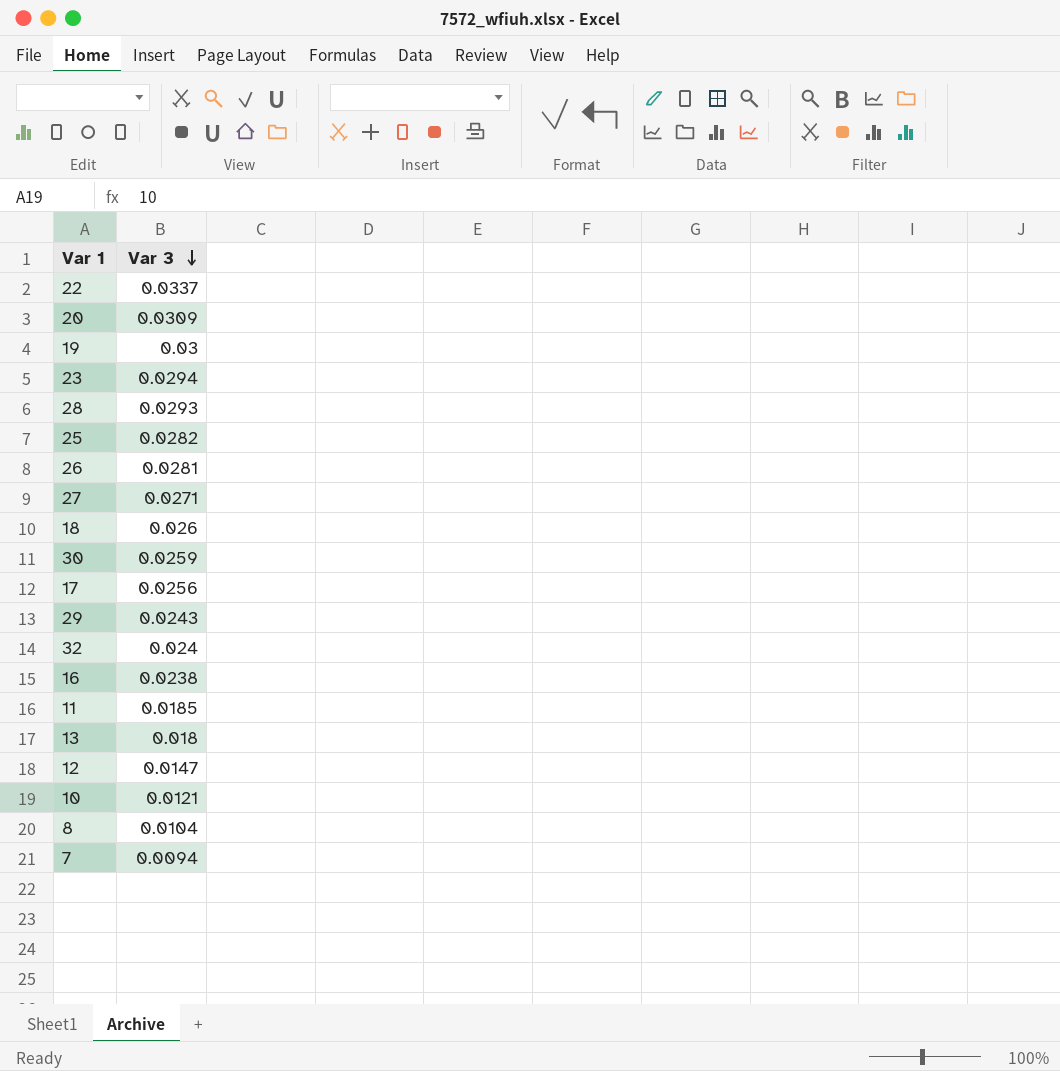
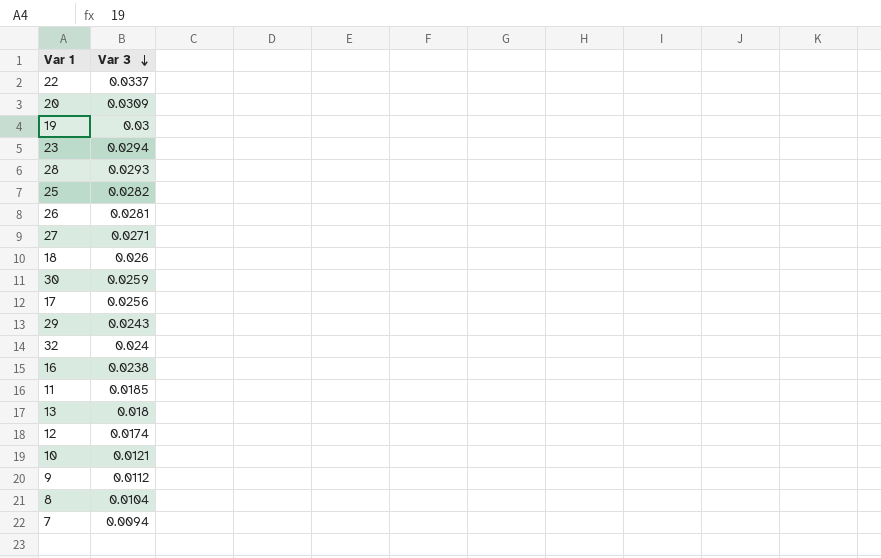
12 | Var 3: 0.0147 -> 0.0174
row 9: none -> 0.0112

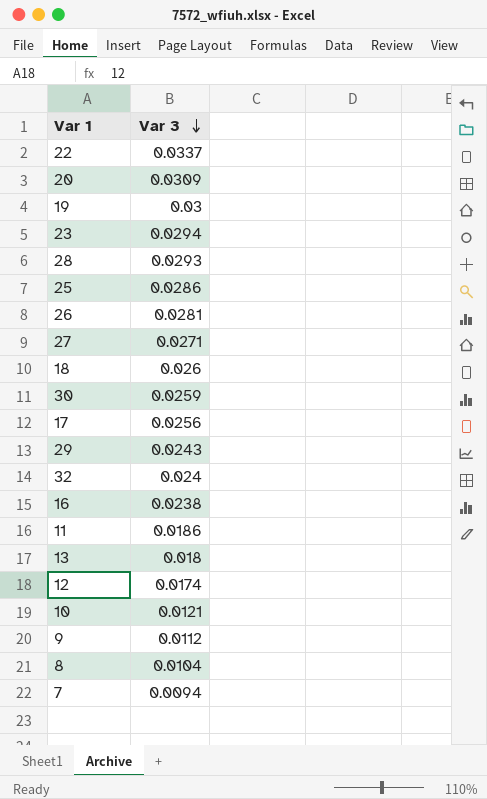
25 | Var 3: 0.0282 -> 0.0286
11 | Var 3: 0.0185 -> 0.0186

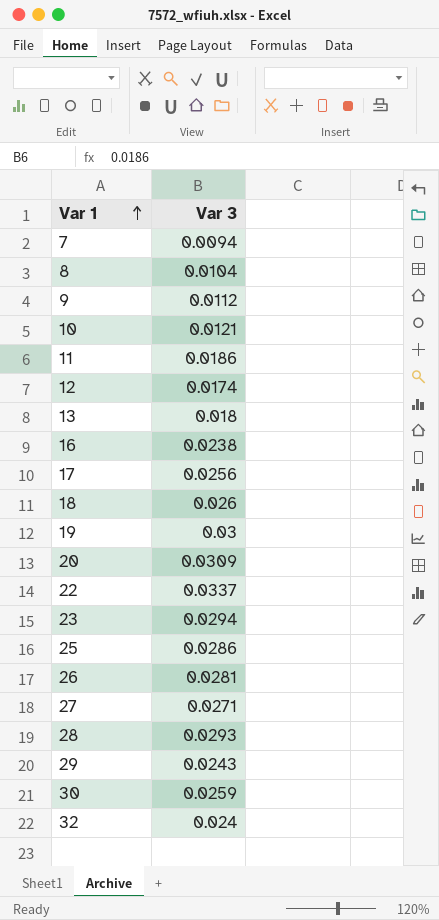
row order: Var 3 descending -> Var 1 ascending

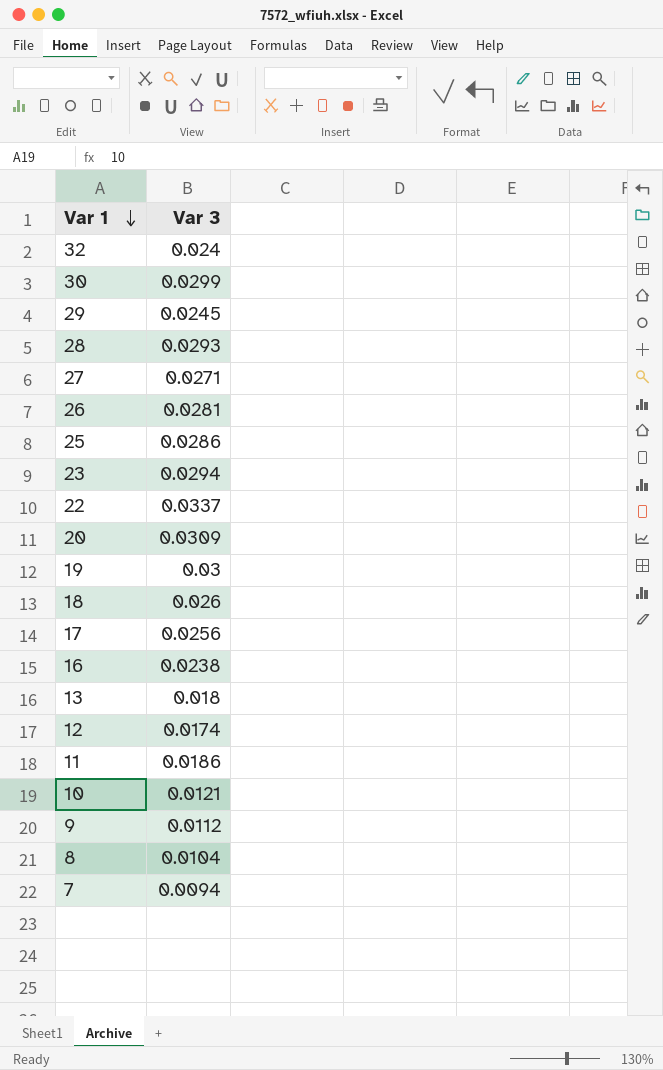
row order: Var 1 ascending -> Var 1 descending
30 | Var 3: 0.0259 -> 0.0299
29 | Var 3: 0.0243 -> 0.0245

